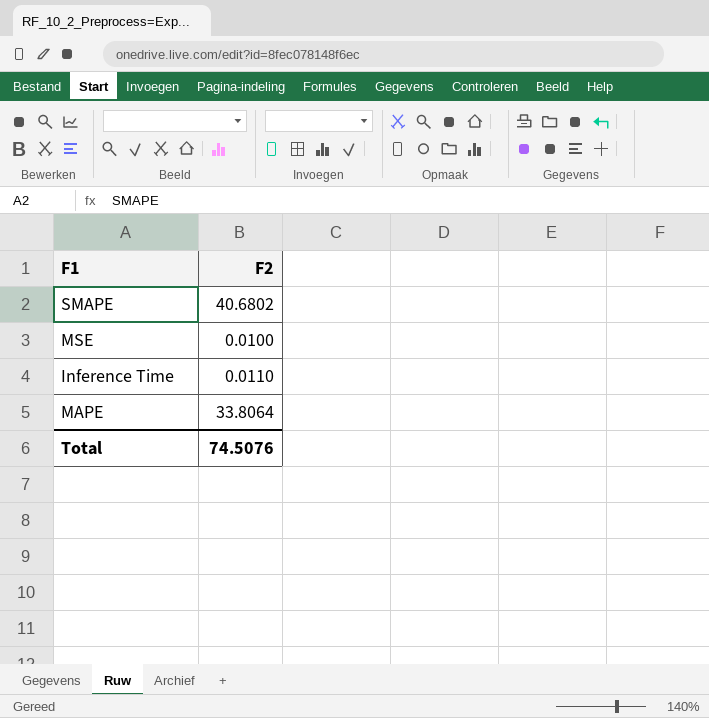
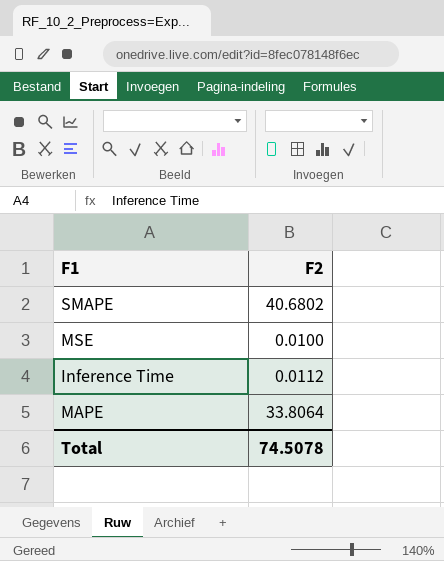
Inference Time | F2: 0.0110 -> 0.0112
Total | F2: 74.5076 -> 74.5078

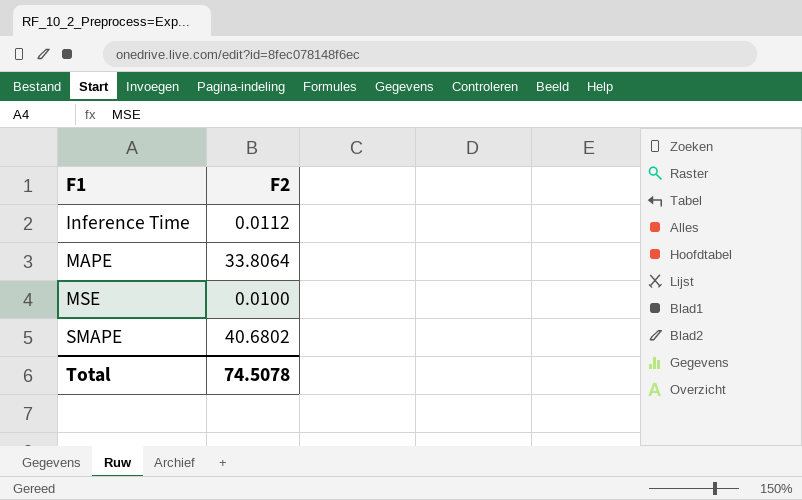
row order: none -> F1 ascending

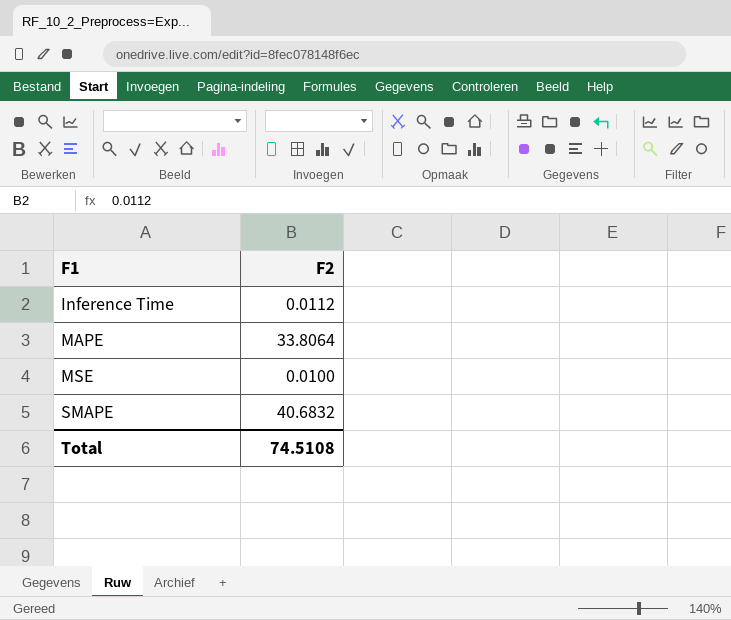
SMAPE | F2: 40.6802 -> 40.6832
Total | F2: 74.5078 -> 74.5108

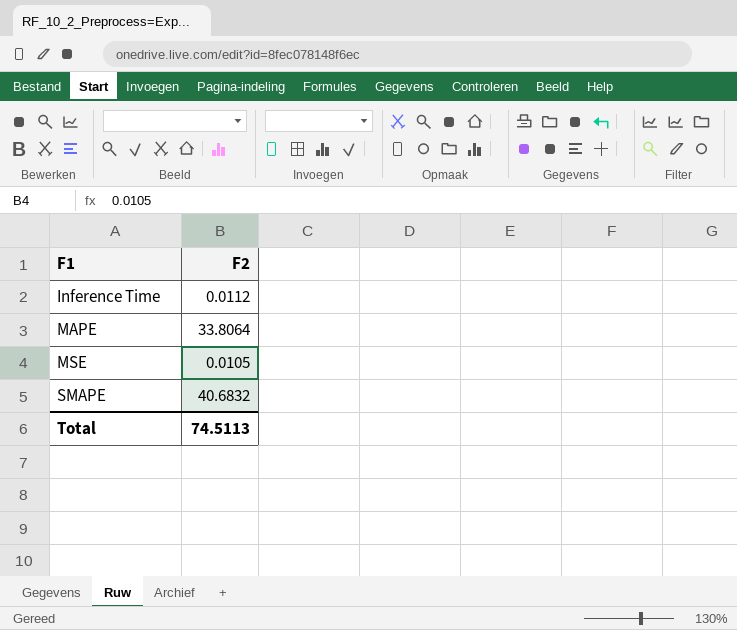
MSE | F2: 0.0100 -> 0.0105
Total | F2: 74.5108 -> 74.5113

